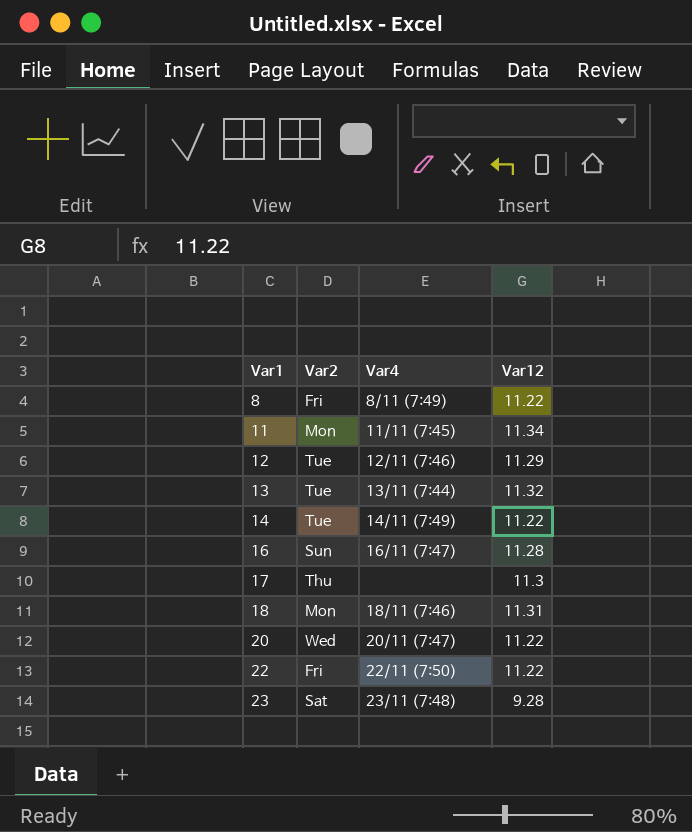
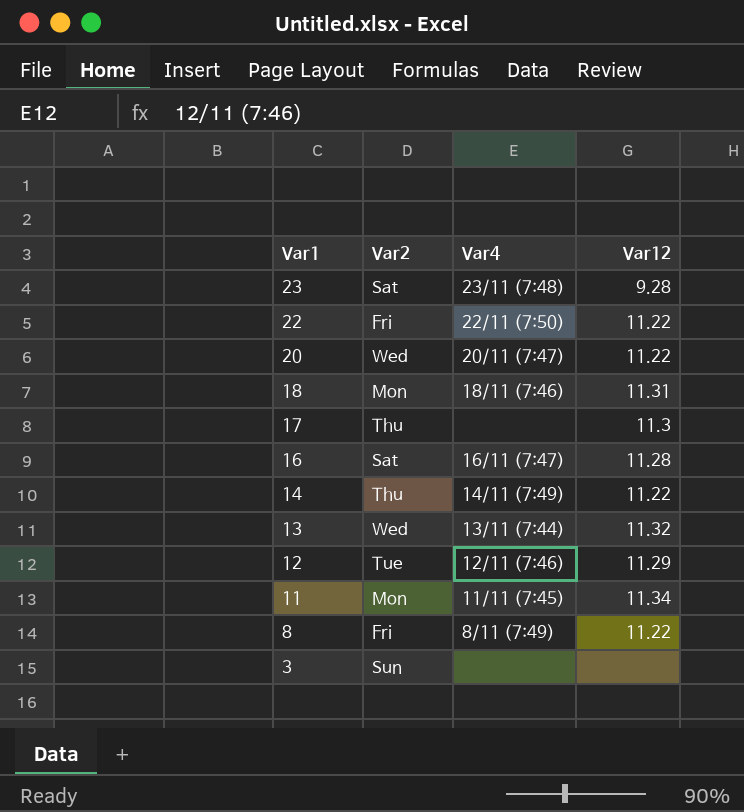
row order: Var1 ascending -> Var1 descending
16 | Var2: Sun -> Sat
14 | Var2: Tue -> Thu
13 | Var2: Tue -> Wed
row 3: none -> Sun | none | none

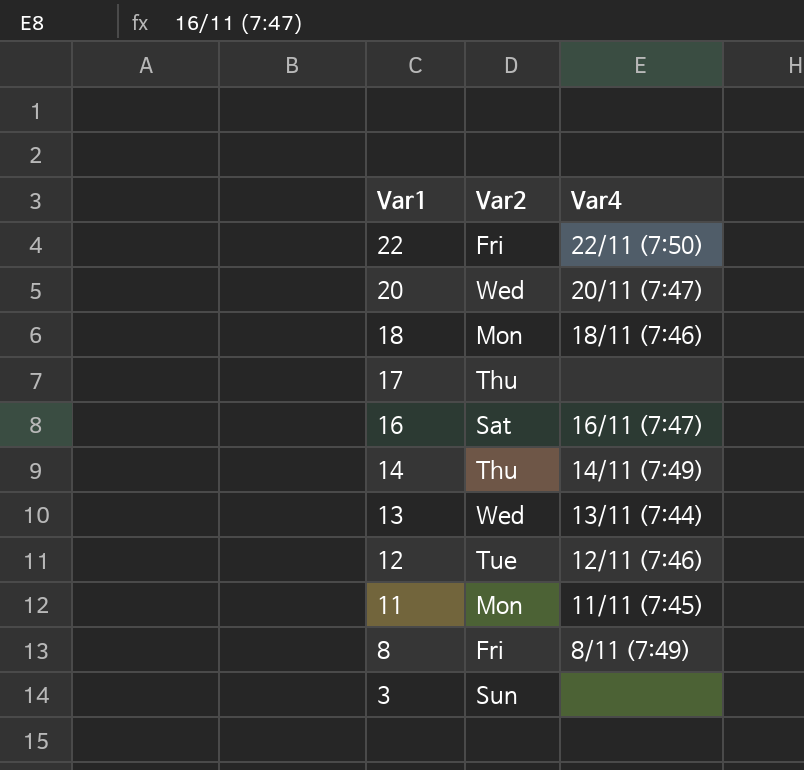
column Var12 | position: 4 -> none
row 23: Sat | 23/11 (7:48) | 9.28 -> none

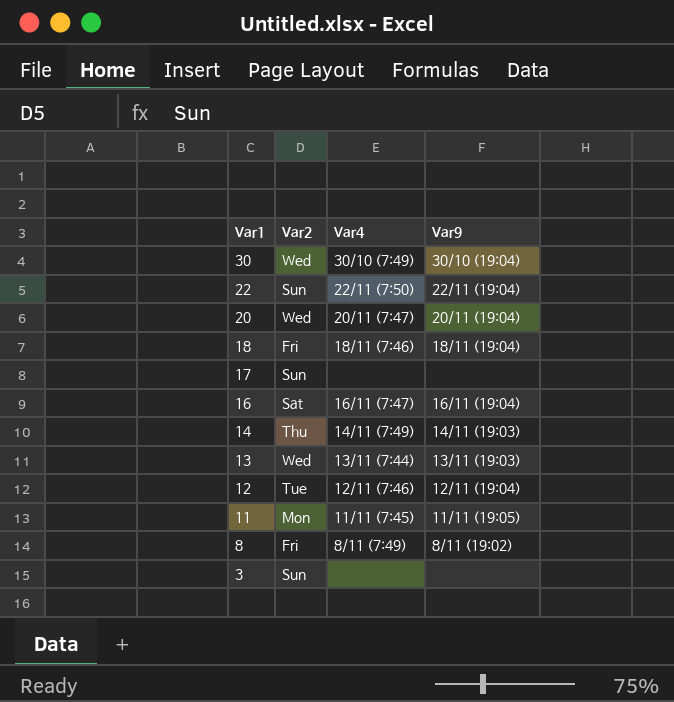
column Var9 | position: none -> 4
row 30: none -> Wed | 30/10 (7:49) | 30/10 (19:04)
22 | Var2: Fri -> Sun
18 | Var2: Mon -> Fri
17 | Var2: Thu -> Sun

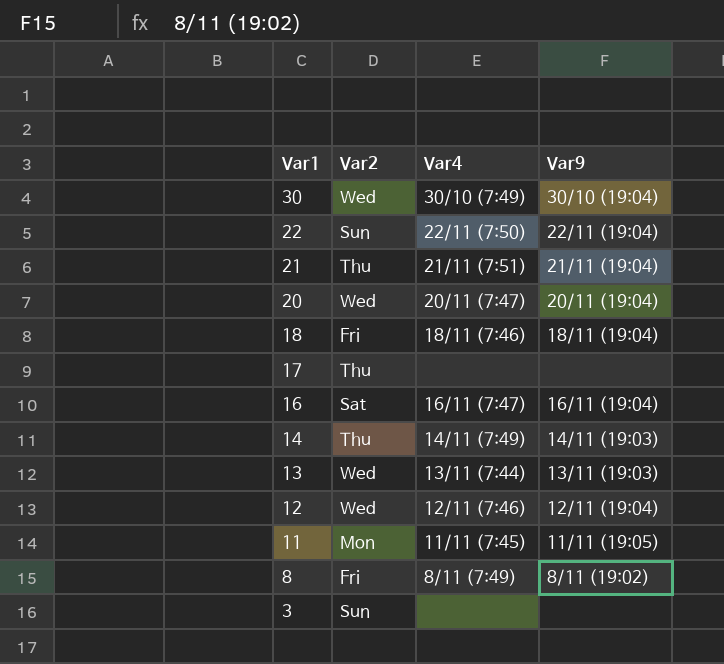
row 21: none -> Thu | 21/11 (7:51) | 21/11 (19:04)
17 | Var2: Sun -> Thu
12 | Var2: Tue -> Wed

